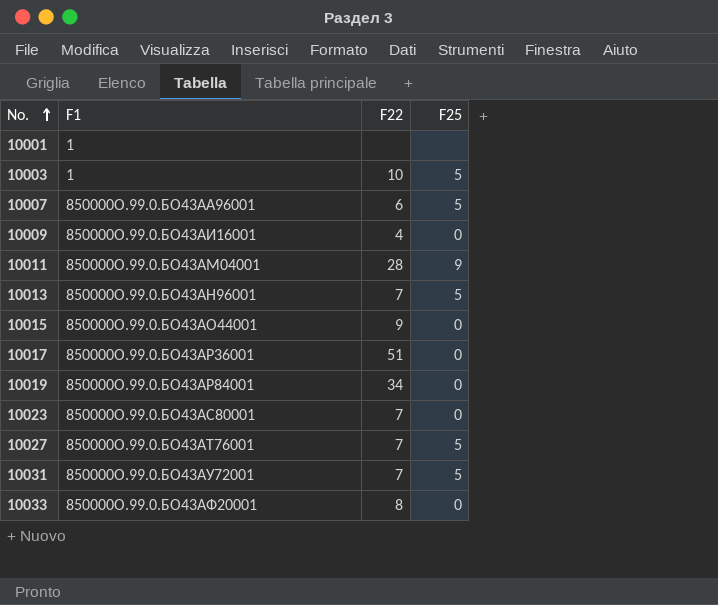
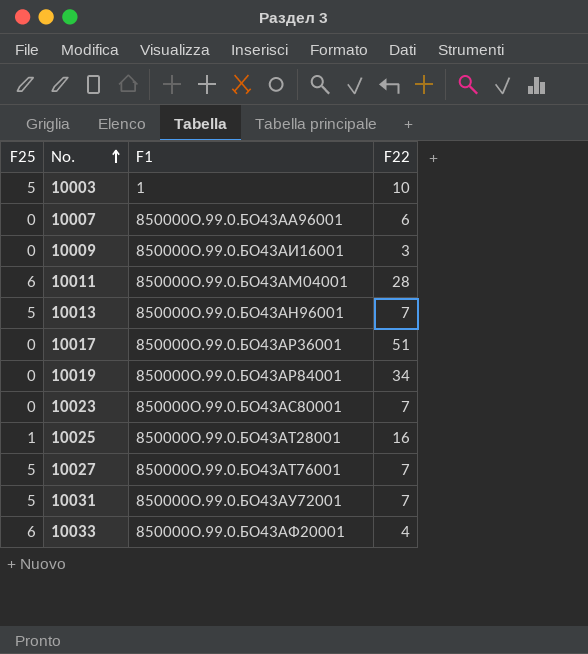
column F25 | position: 4 -> 1
row 10001: 1 | none | none -> none
row 10015: 850000О.99.0.БО43АО44001 | 9 | 0 -> none
10007 | F25: 5 -> 0
10009 | F22: 4 -> 3
10011 | F25: 9 -> 6
row 10025: none -> 1 | 850000О.99.0.БО43АТ28001 | 16
10033 | F25: 0 -> 6
10033 | F22: 8 -> 4

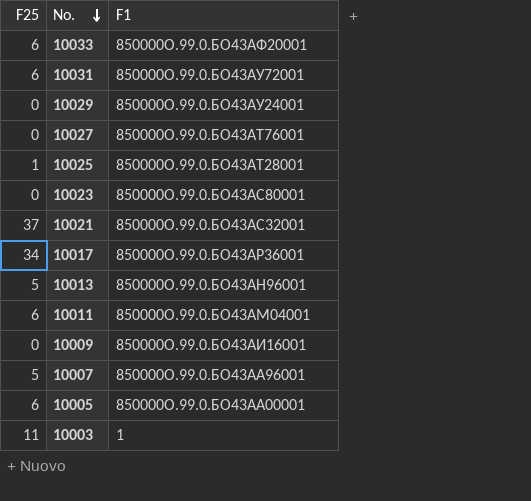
row order: No. ascending -> No. descending
column F22 | position: 4 -> none
row 10019: 0 | 850000О.99.0.БО43АР84001 | 34 -> none
10031 | F25: 5 -> 6
row 10029: none -> 0 | 850000О.99.0.БО43АУ24001
10027 | F25: 5 -> 0
row 10021: none -> 37 | 850000О.99.0.БО43АС32001
10017 | F25: 0 -> 34
10007 | F25: 0 -> 5
row 10005: none -> 6 | 850000О.99.0.БО43АА00001
10003 | F25: 5 -> 11

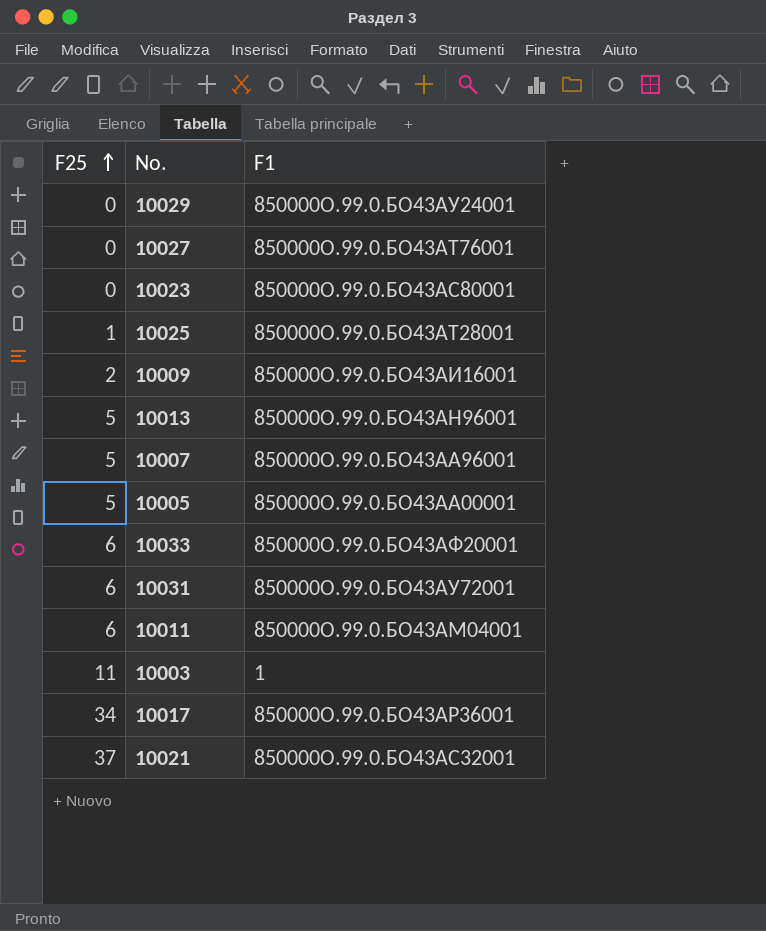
row order: No. descending -> F25 ascending
10009 | F25: 0 -> 2
10005 | F25: 6 -> 5

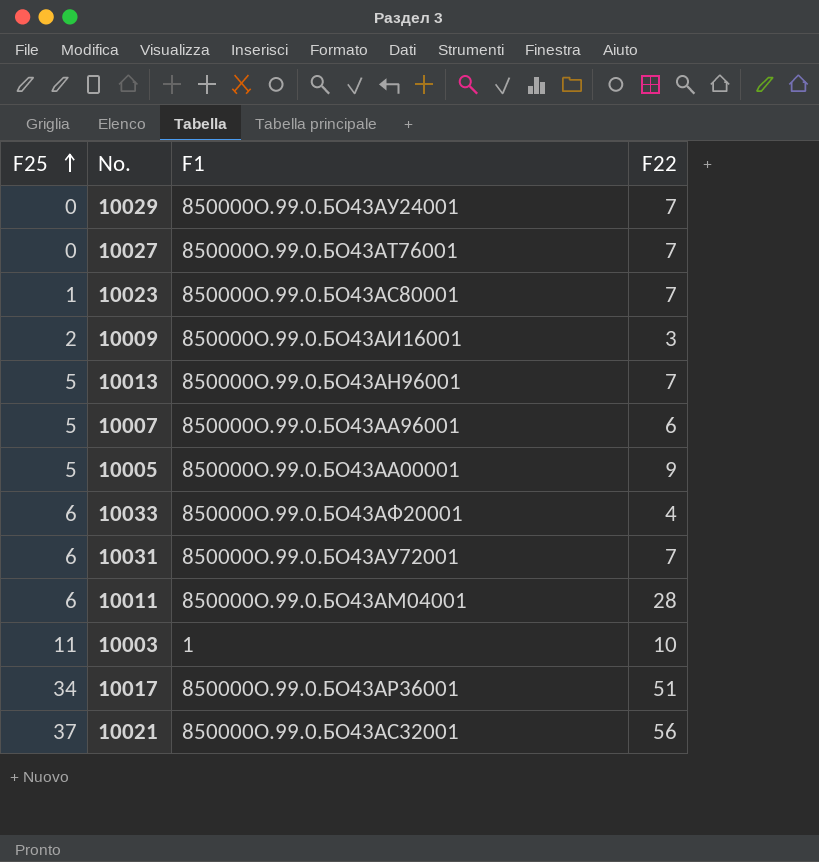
column F22 | position: none -> 4
row 10025: 1 | 850000О.99.0.БО43АТ28001 -> none
10023 | F25: 0 -> 1

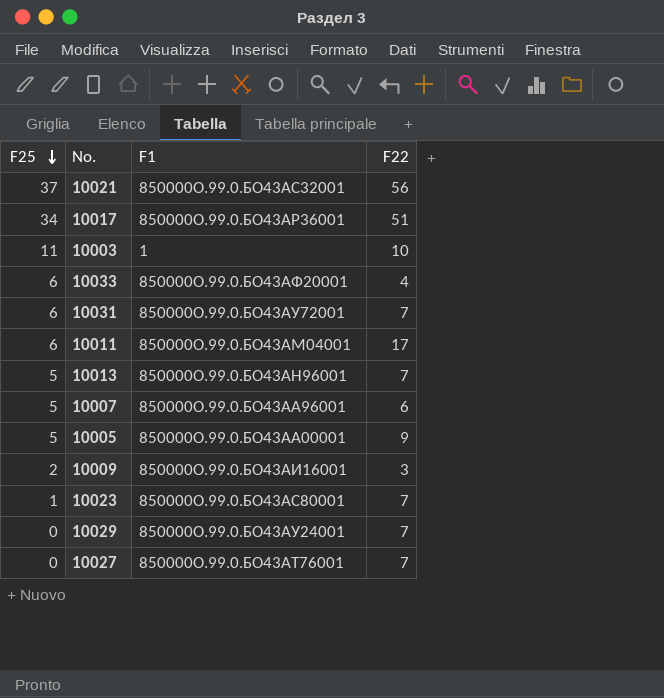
row order: F25 ascending -> F25 descending
10011 | F22: 28 -> 17

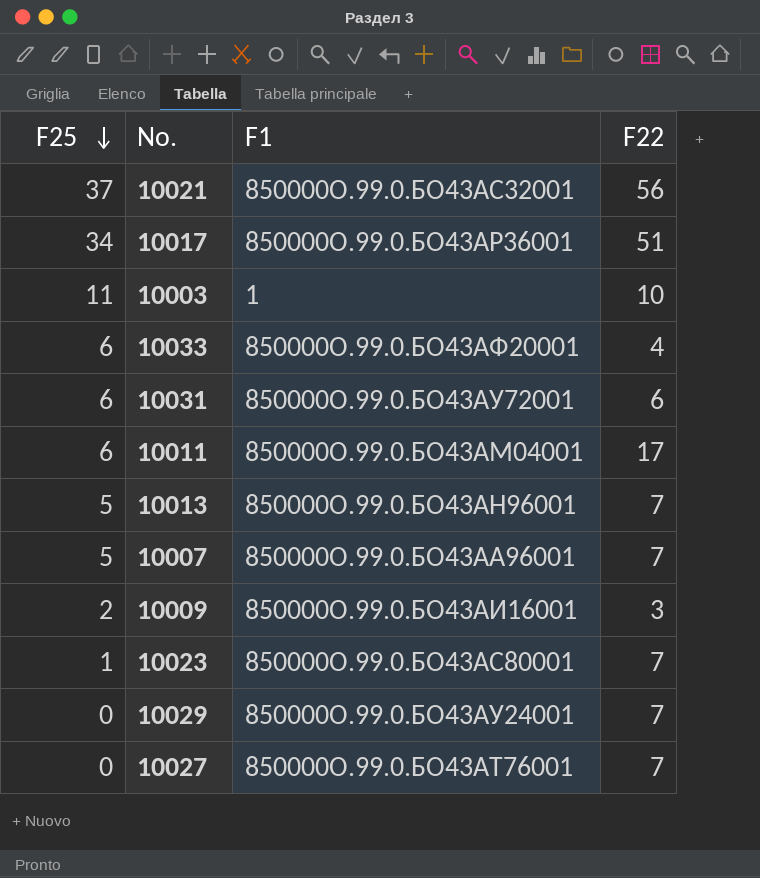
row 10005: 5 | 850000О.99.0.БО43АА00001 | 9 -> none
10031 | F22: 7 -> 6
10007 | F22: 6 -> 7

